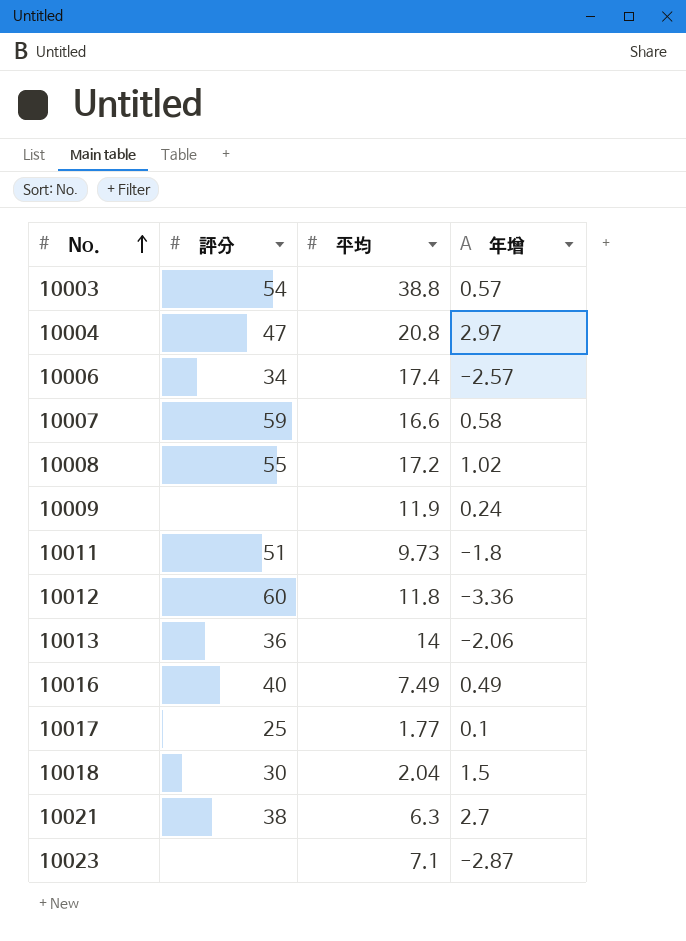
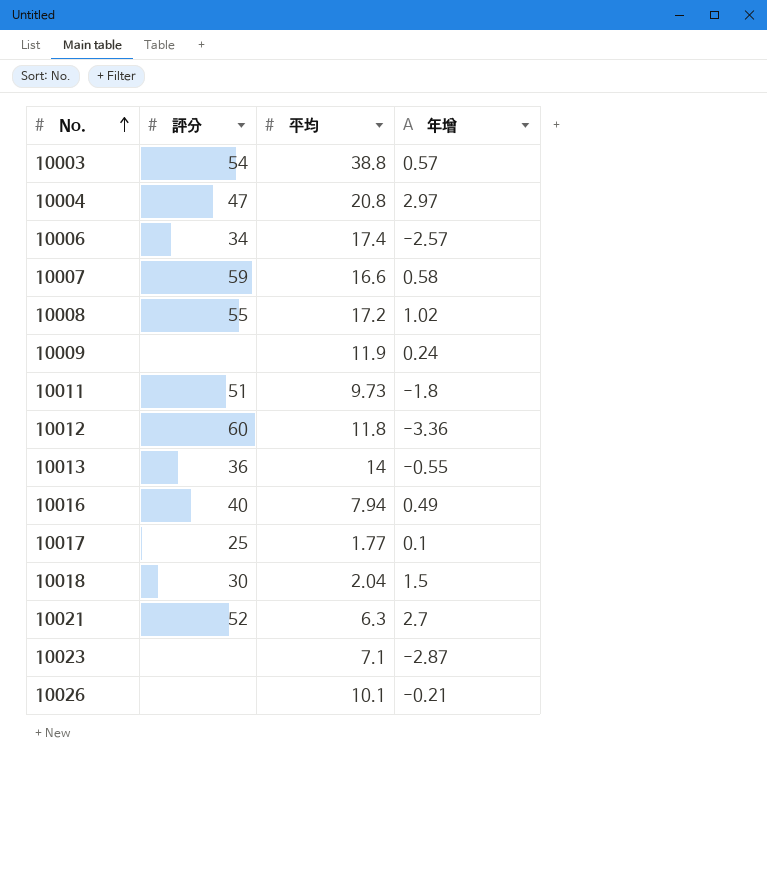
10013 | 年增: -2.06 -> -0.55
10016 | 平均: 7.49 -> 7.94
10021 | 評分: 38 -> 52
row 10026: none -> none | 10.1 | -0.21

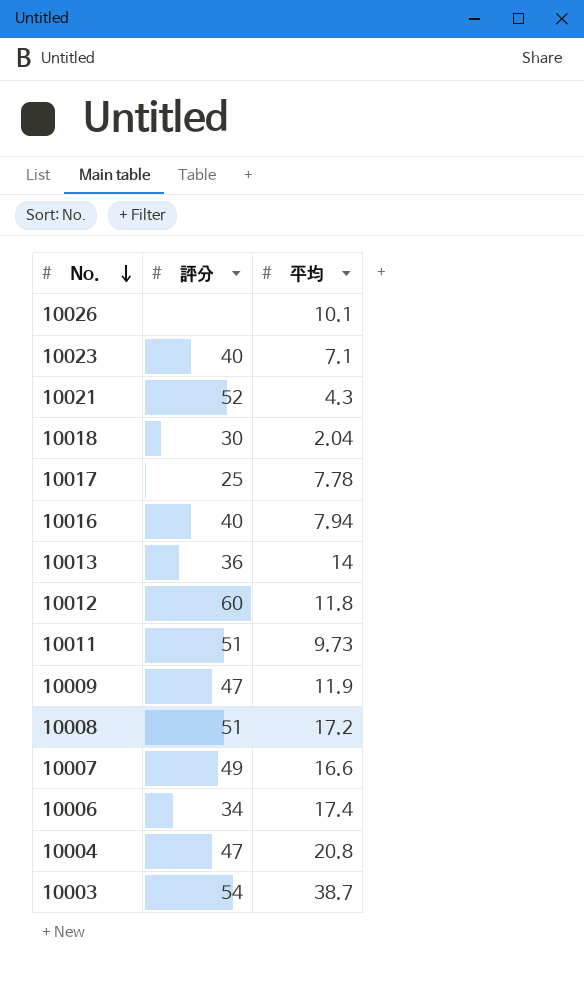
row order: No. ascending -> No. descending
column 年增 | position: 4 -> none
10023 | 評分: none -> 40
10021 | 平均: 6.3 -> 4.3
10017 | 平均: 1.77 -> 7.78
10009 | 評分: none -> 47
10008 | 評分: 55 -> 51
10007 | 評分: 59 -> 49
10003 | 平均: 38.8 -> 38.7

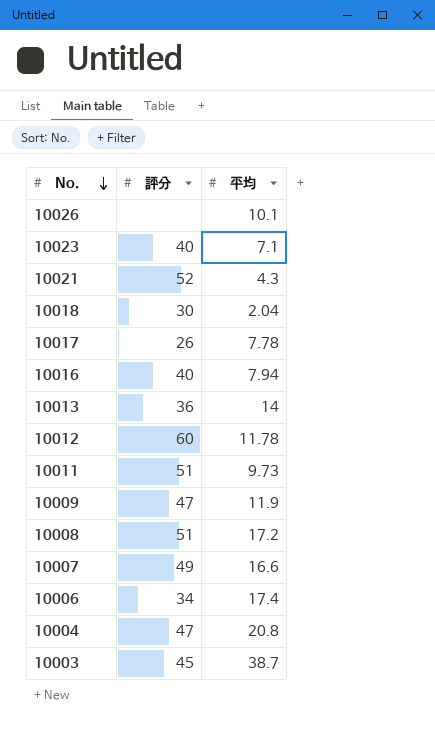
10017 | 評分: 25 -> 26
10012 | 平均: 11.8 -> 11.78
10003 | 評分: 54 -> 45

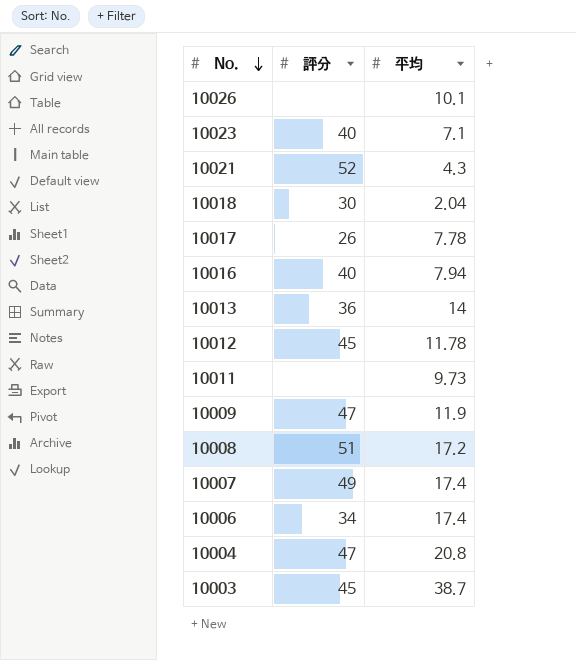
10012 | 評分: 60 -> 45
10011 | 評分: 51 -> none
10007 | 平均: 16.6 -> 17.4

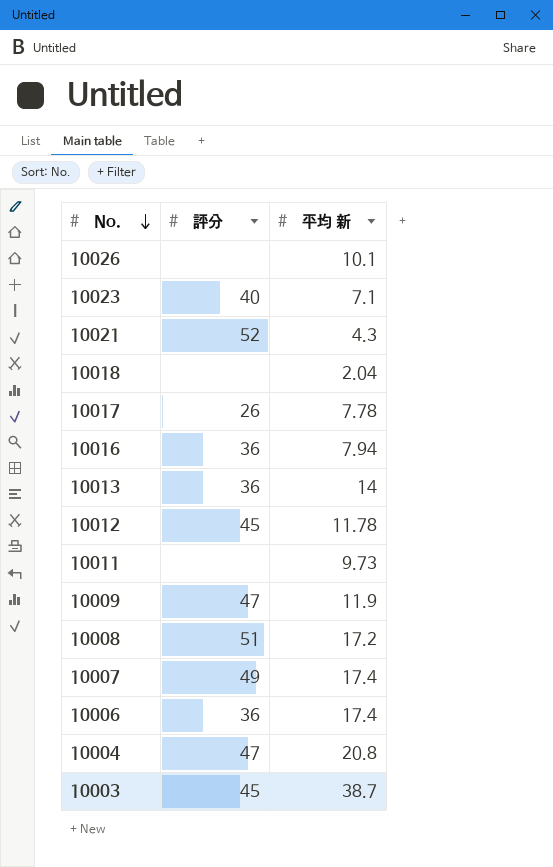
column name: 平均 -> 平均 新
10018 | 評分: 30 -> none
10016 | 評分: 40 -> 36
10006 | 評分: 34 -> 36

